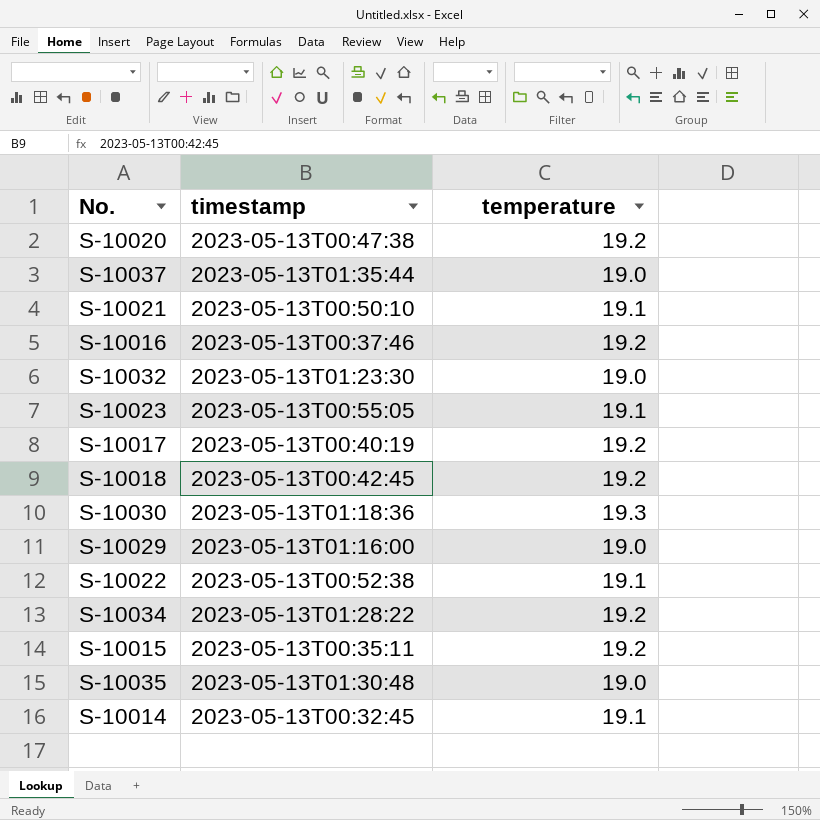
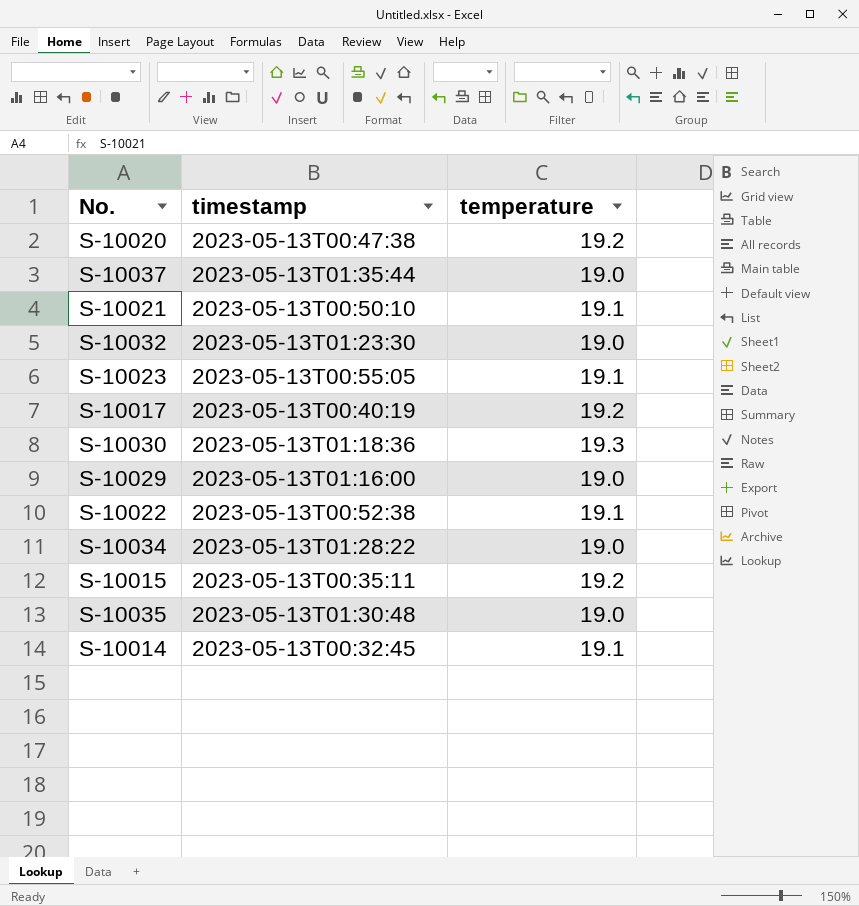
row S-10016: 2023-05-13T00:37:46 | 19.2 -> none
row S-10018: 2023-05-13T00:42:45 | 19.2 -> none
S-10034 | temperature: 19.2 -> 19.0

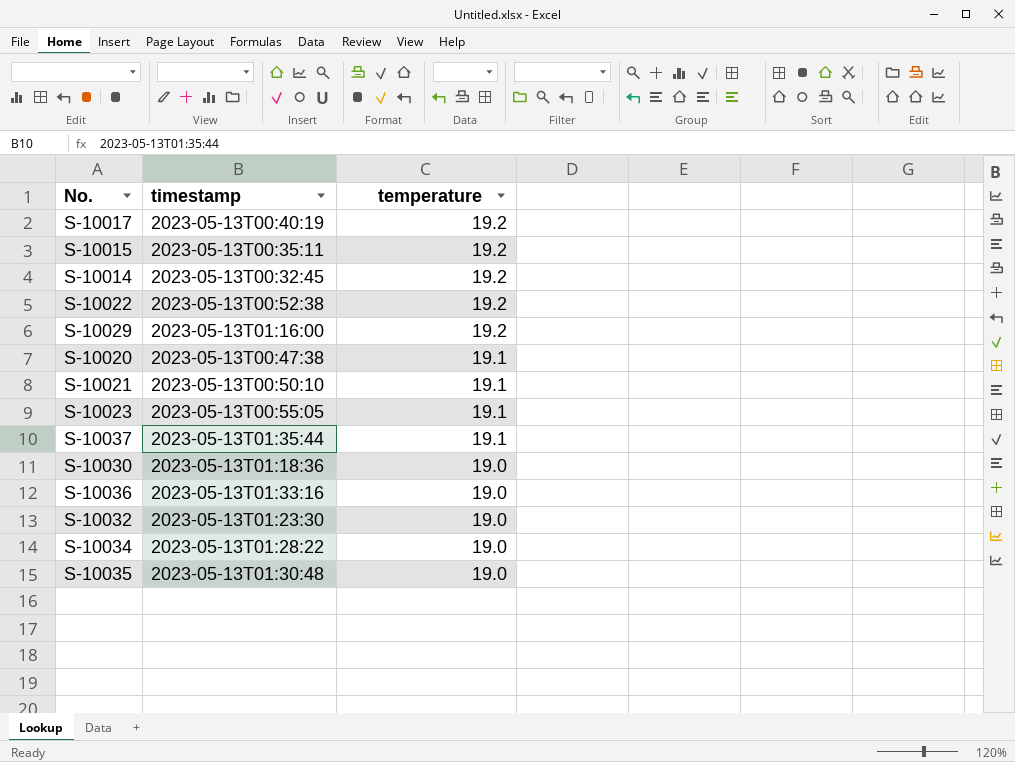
row order: none -> temperature descending
S-10014 | temperature: 19.1 -> 19.2
S-10022 | temperature: 19.1 -> 19.2
S-10029 | temperature: 19.0 -> 19.2
S-10020 | temperature: 19.2 -> 19.1
S-10037 | temperature: 19.0 -> 19.1
S-10030 | temperature: 19.3 -> 19.0
row S-10036: none -> 2023-05-13T01:33:16 | 19.0

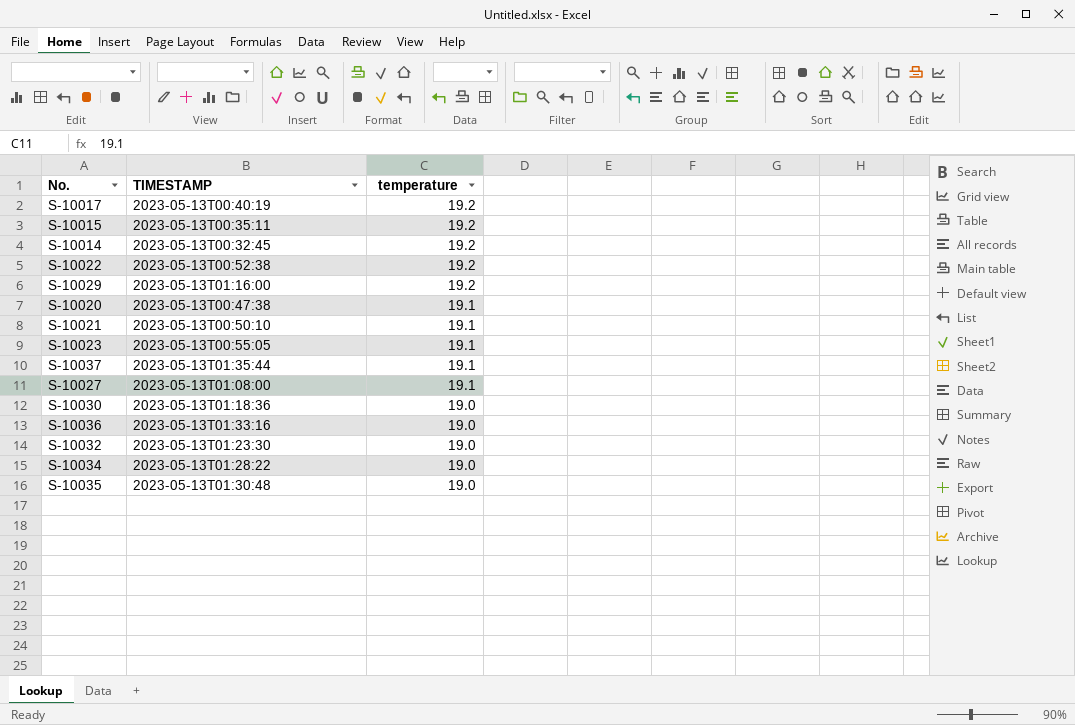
column name: timestamp -> TIMESTAMP
row S-10027: none -> 2023-05-13T01:08:00 | 19.1

